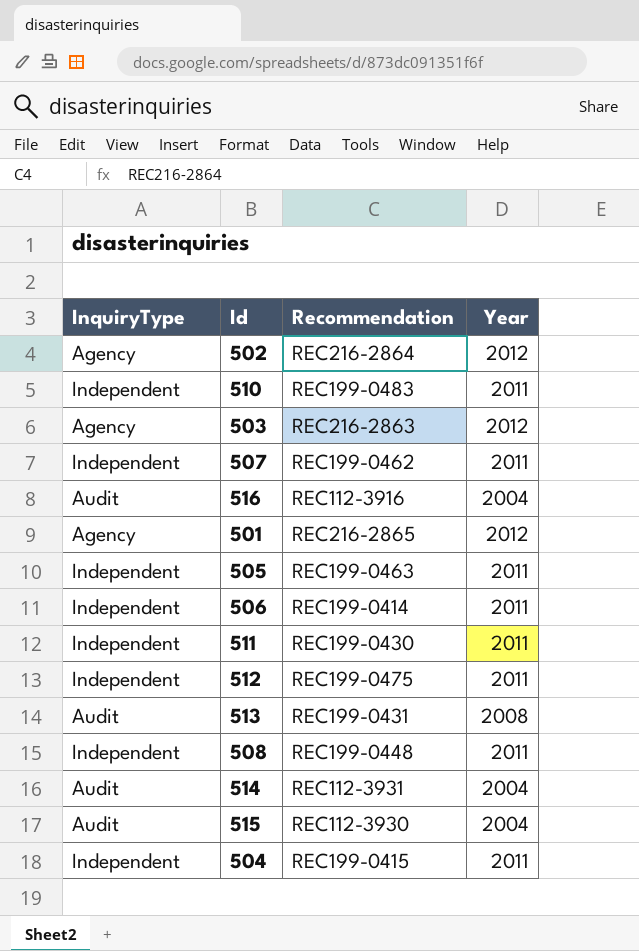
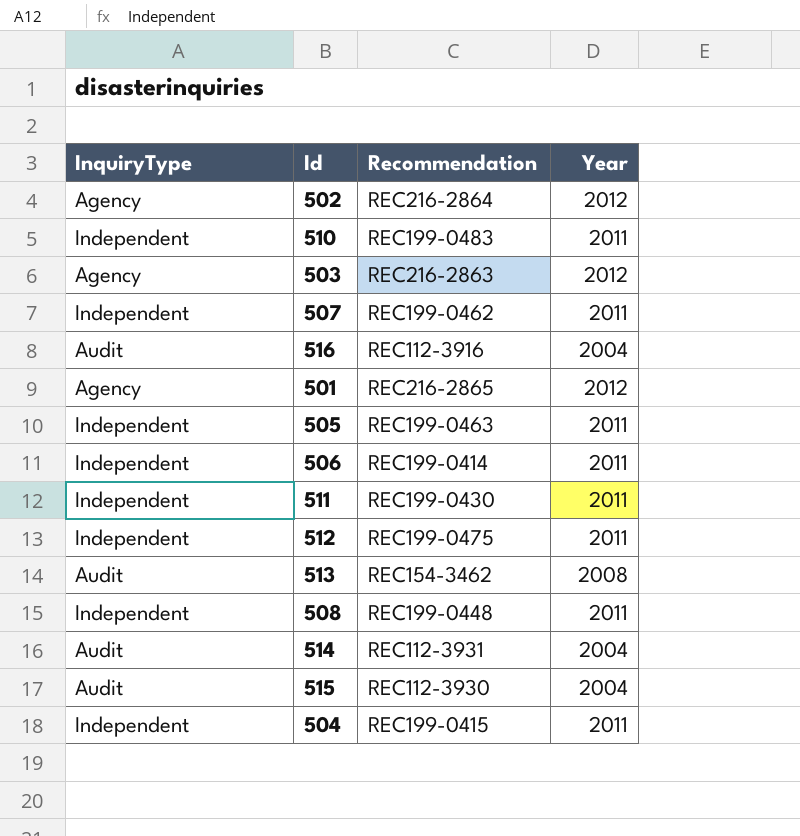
513 | Recommendation: REC199-0431 -> REC154-3462

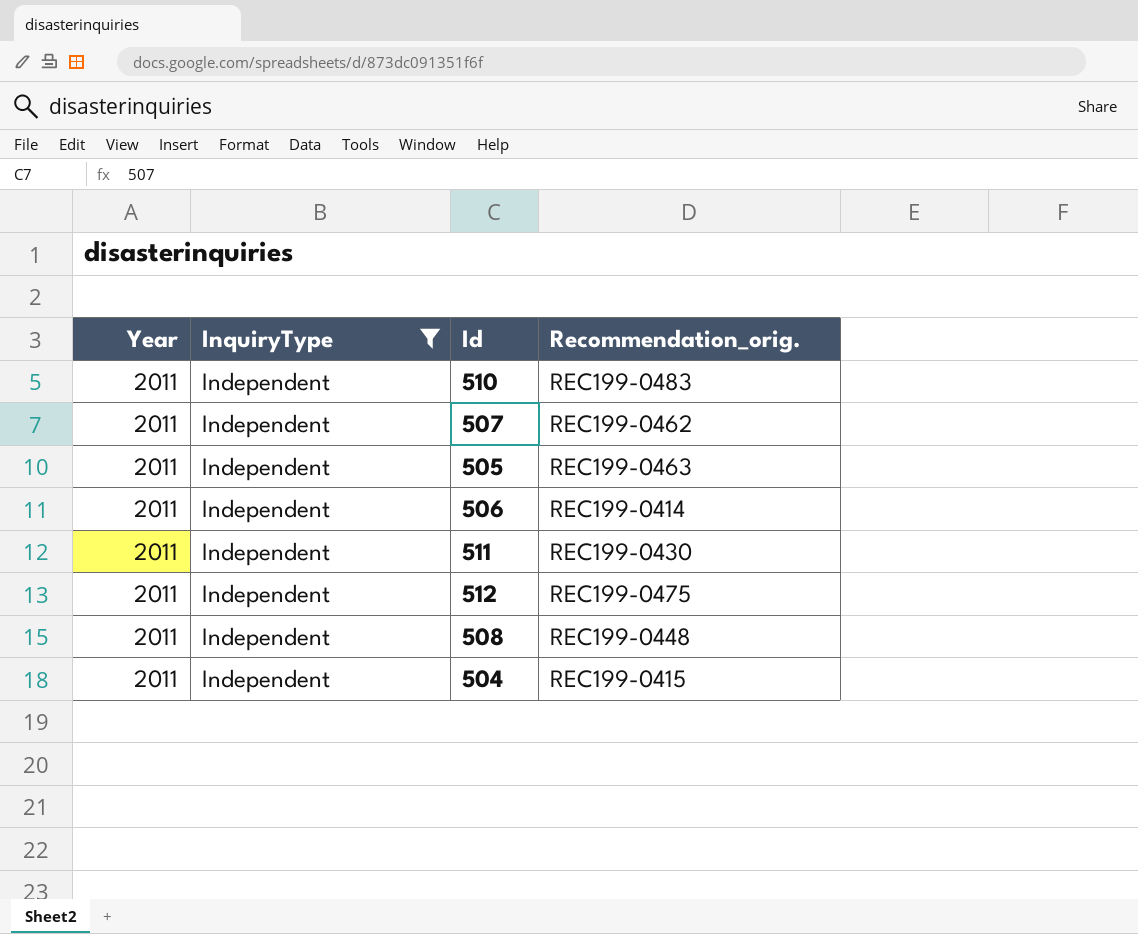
filter: none -> InquiryType = Independent
column Year | position: 4 -> 1
column name: Recommendation -> Recommendation_orig.

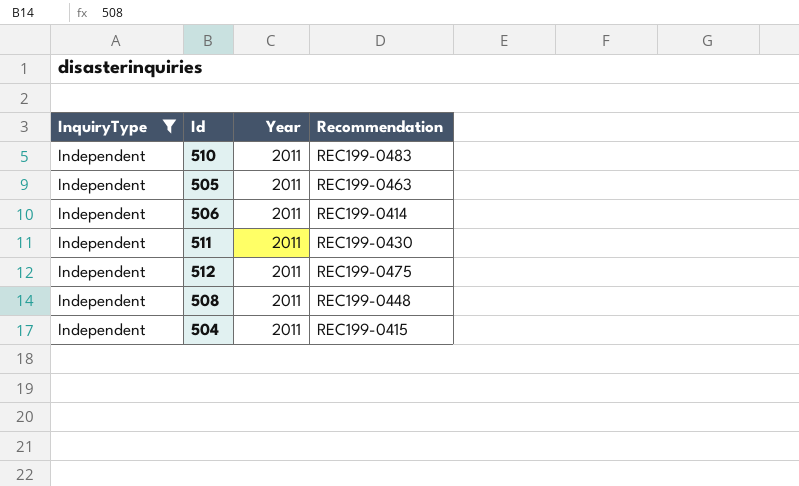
column Year | position: 1 -> 3
column name: Recommendation_orig. -> Recommendation
row 507: 2011 | Independent | REC199-0462 -> none

